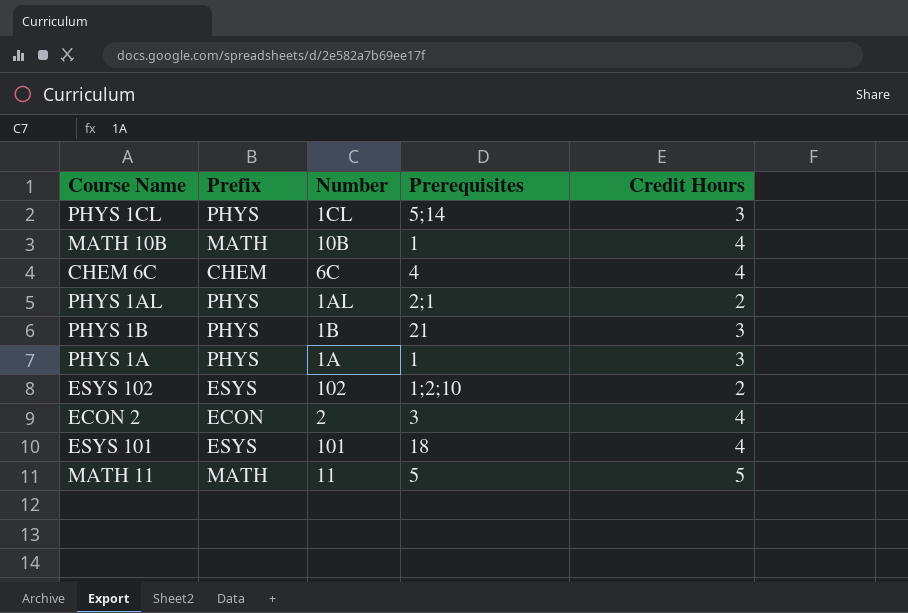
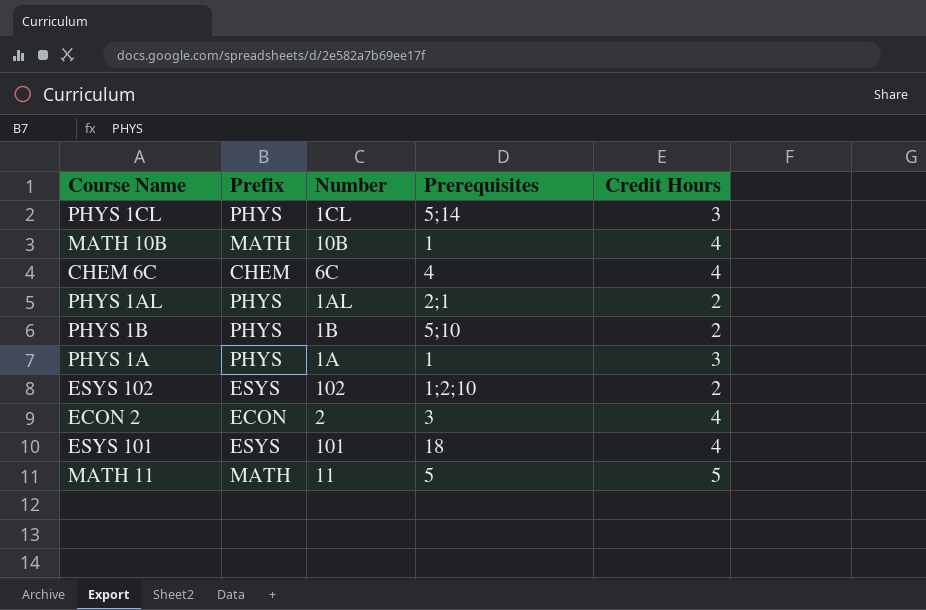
PHYS 1B | Prerequisites: 21 -> 5;10
PHYS 1B | Credit Hours: 3 -> 2

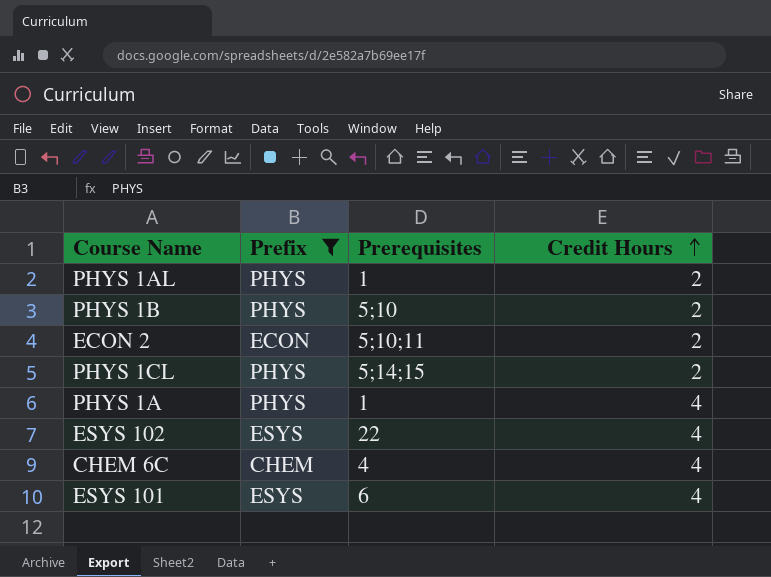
filter: none -> Prefix != MATH
row order: none -> Credit Hours ascending
column Number | position: 3 -> none
PHYS 1AL | Prerequisites: 2;1 -> 1
ECON 2 | Prerequisites: 3 -> 5;10;11
ECON 2 | Credit Hours: 4 -> 2
PHYS 1CL | Prerequisites: 5;14 -> 5;14;15
PHYS 1CL | Credit Hours: 3 -> 2
PHYS 1A | Credit Hours: 3 -> 4
ESYS 102 | Prerequisites: 1;2;10 -> 22
ESYS 102 | Credit Hours: 2 -> 4
ESYS 101 | Prerequisites: 18 -> 6

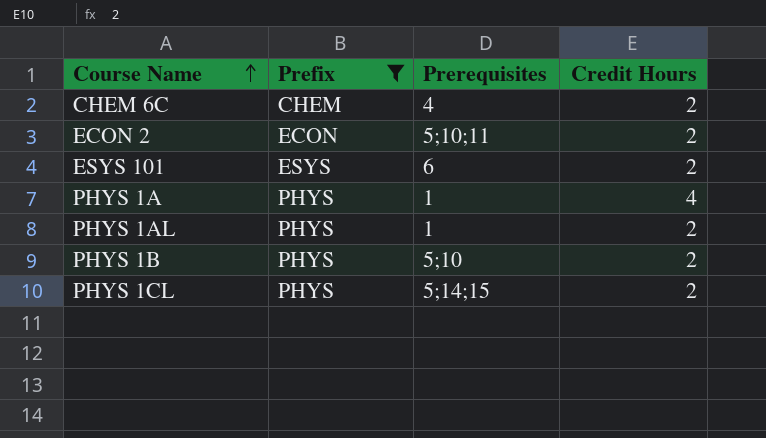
row order: Credit Hours ascending -> Course Name ascending
row ESYS 102: ESYS | 22 | 4 -> none
CHEM 6C | Credit Hours: 4 -> 2
ESYS 101 | Credit Hours: 4 -> 2

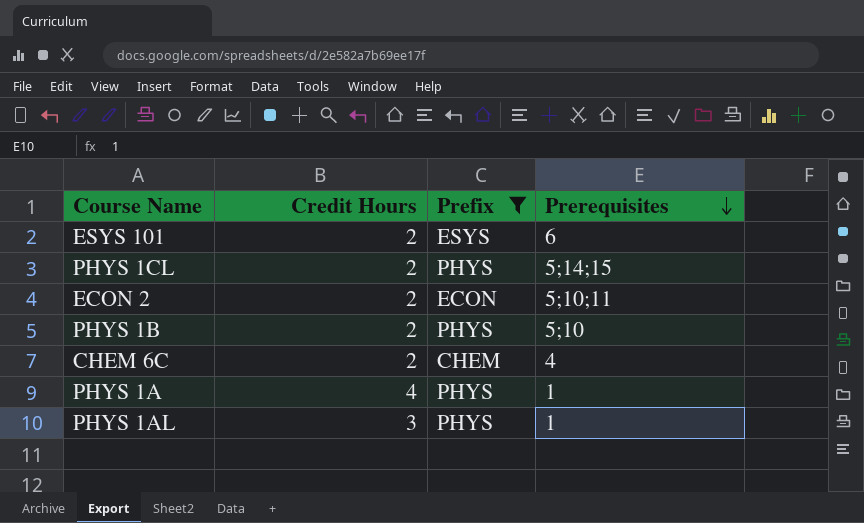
row order: Course Name ascending -> Prerequisites descending
column Credit Hours | position: 4 -> 2
PHYS 1AL | Credit Hours: 2 -> 3

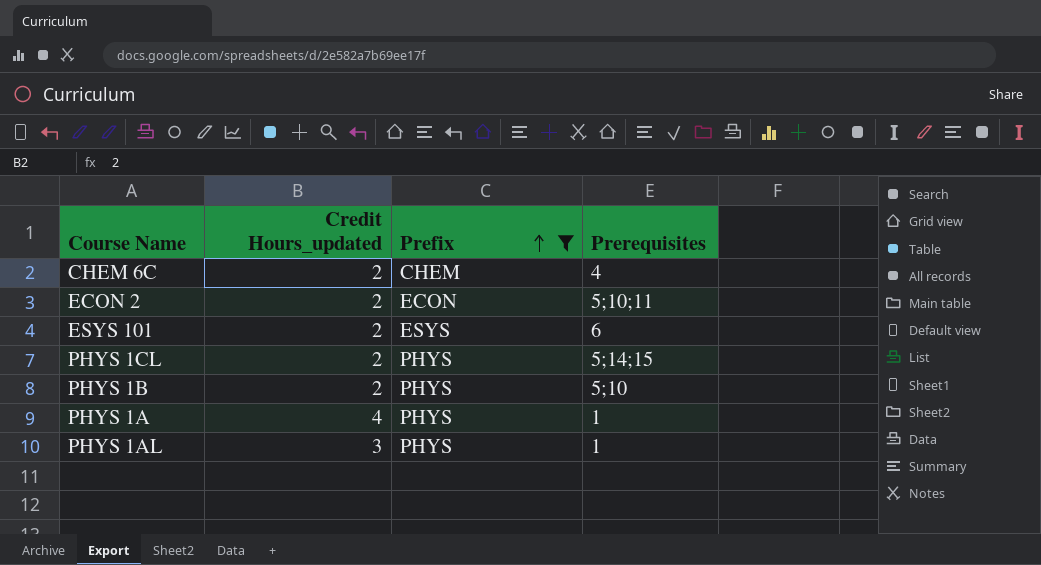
row order: Prerequisites descending -> Prefix ascending
column name: Credit Hours -> Credit Hours_updated

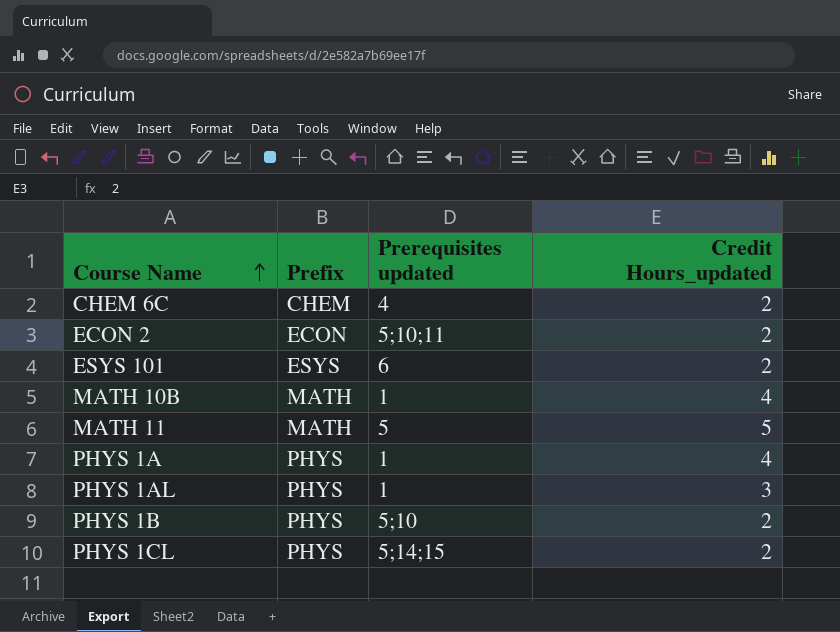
filter: Prefix != MATH -> none
row order: Prefix ascending -> Course Name ascending
column name: Prerequisites -> Prerequisites updated
column Credit Hours_updated | position: 2 -> 4

